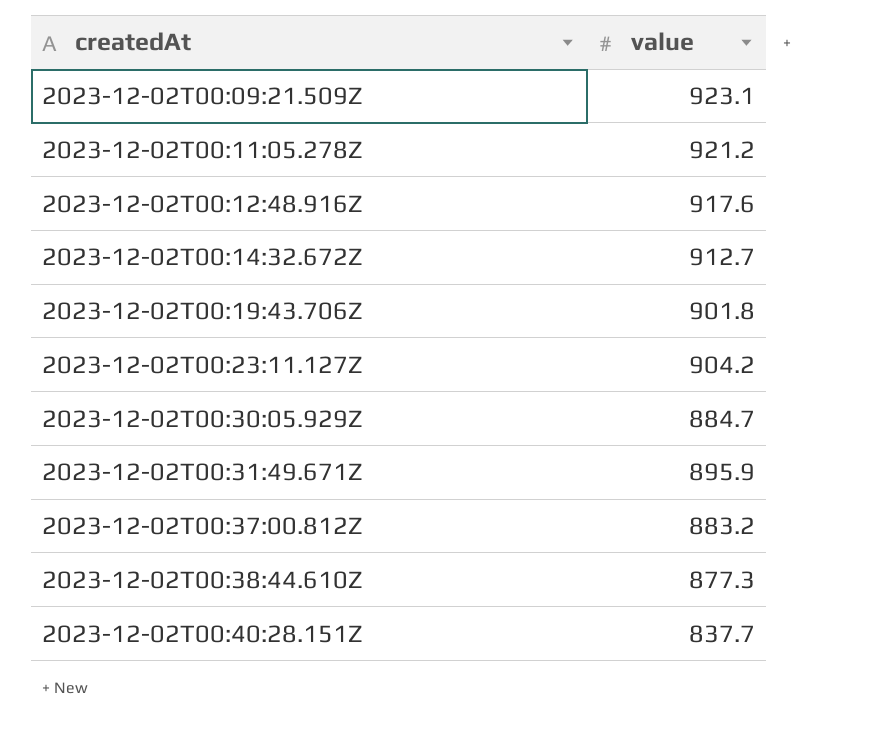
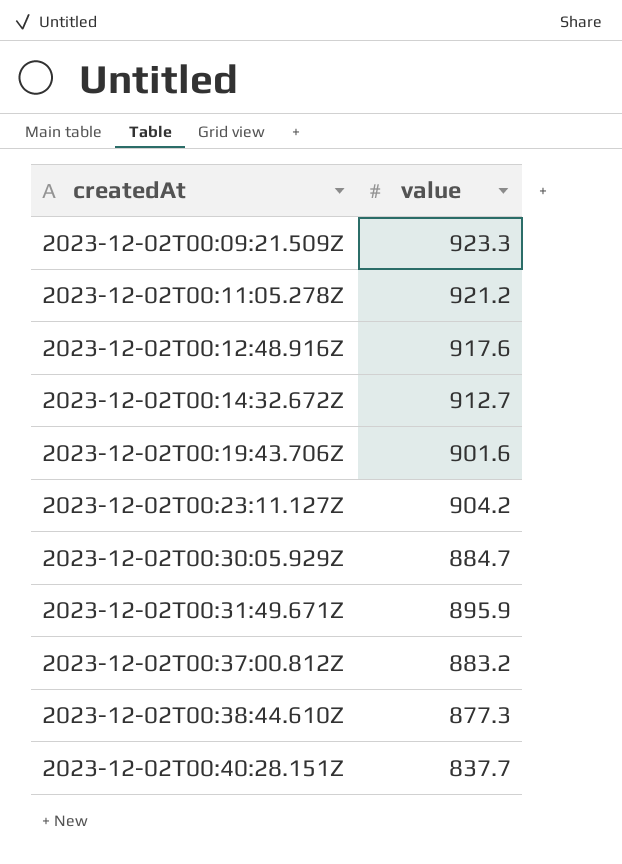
2023-12-02T00:09:21.509Z | value: 923.1 -> 923.3
2023-12-02T00:19:43.706Z | value: 901.8 -> 901.6

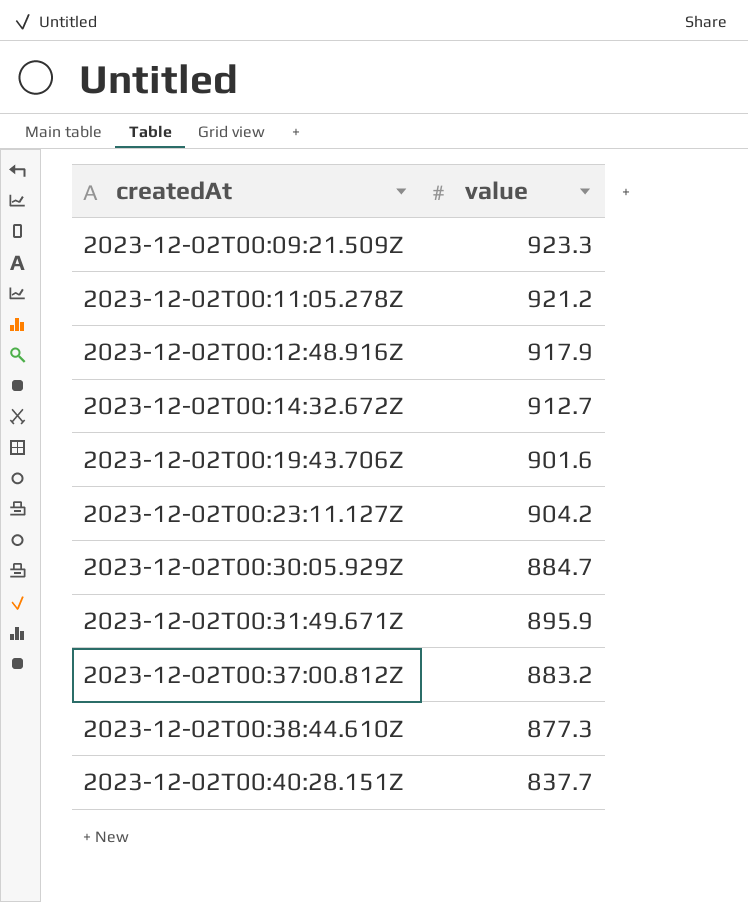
2023-12-02T00:12:48.916Z | value: 917.6 -> 917.9

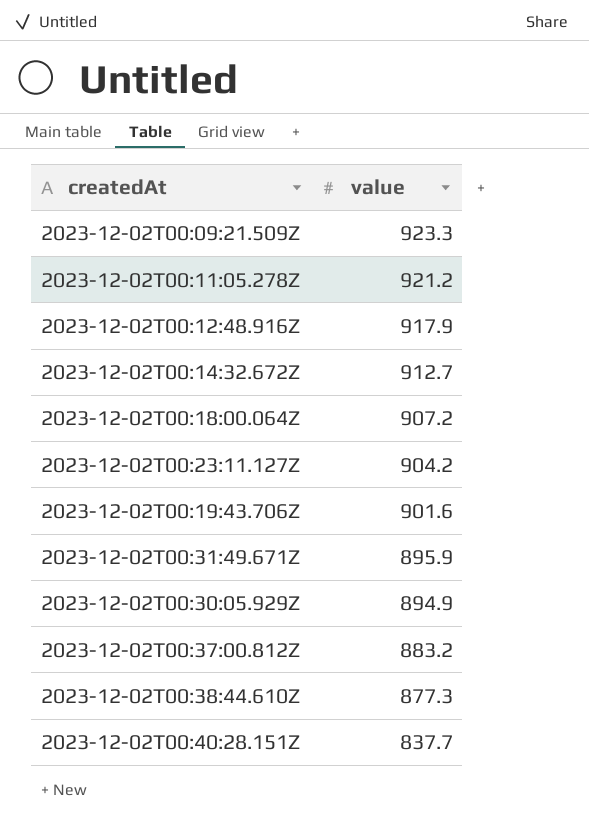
row order: createdAt ascending -> value descending
row 2023-12-02T00:18:00.064Z: none -> 907.2
2023-12-02T00:30:05.929Z | value: 884.7 -> 894.9

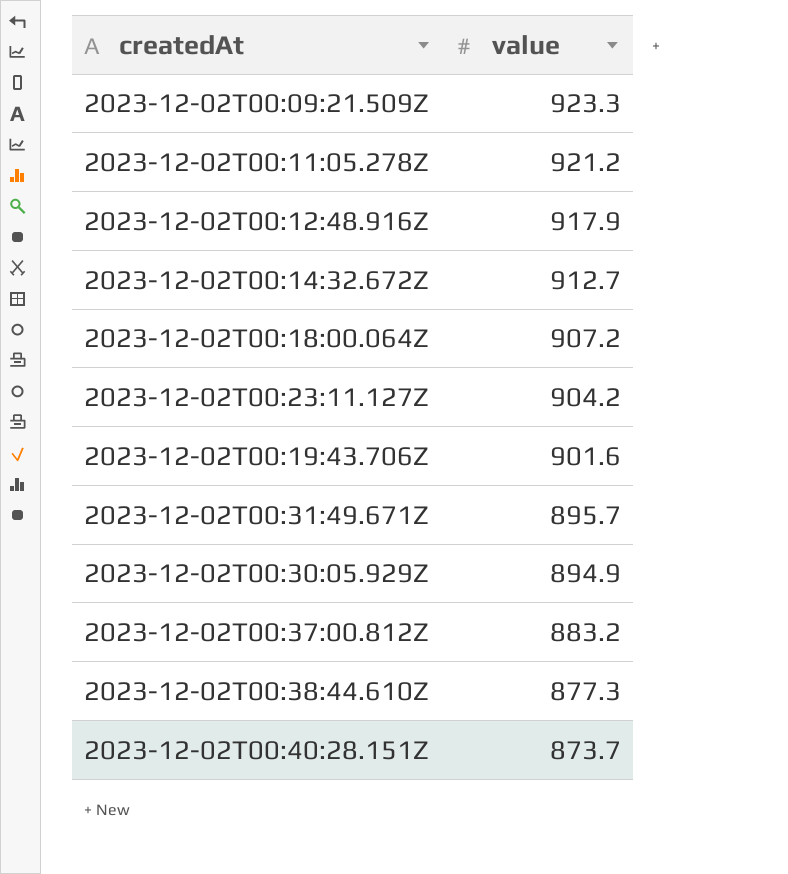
2023-12-02T00:31:49.671Z | value: 895.9 -> 895.7
2023-12-02T00:40:28.151Z | value: 837.7 -> 873.7

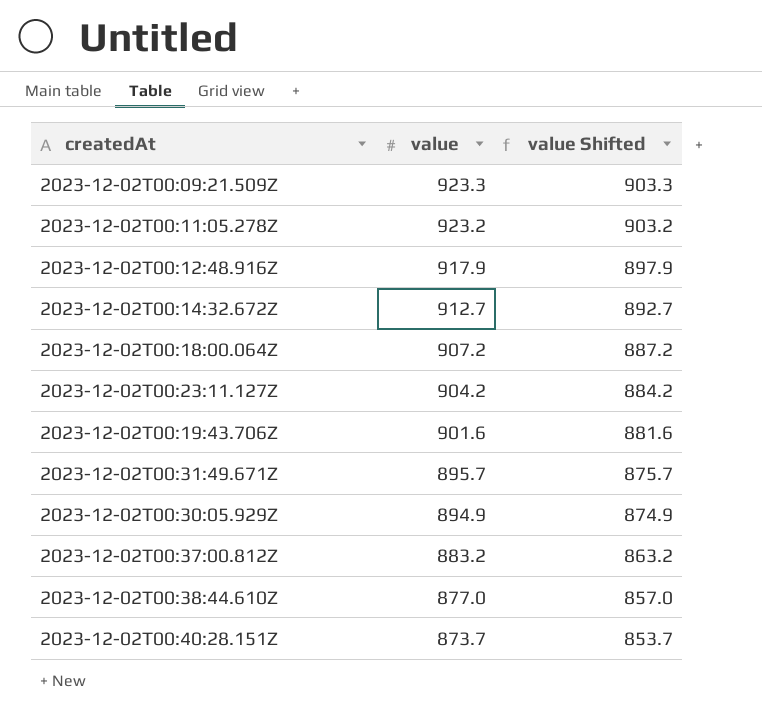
column value Shifted | formula: none -> [value] - 20
2023-12-02T00:11:05.278Z | value: 921.2 -> 923.2
2023-12-02T00:38:44.610Z | value: 877.3 -> 877.0

